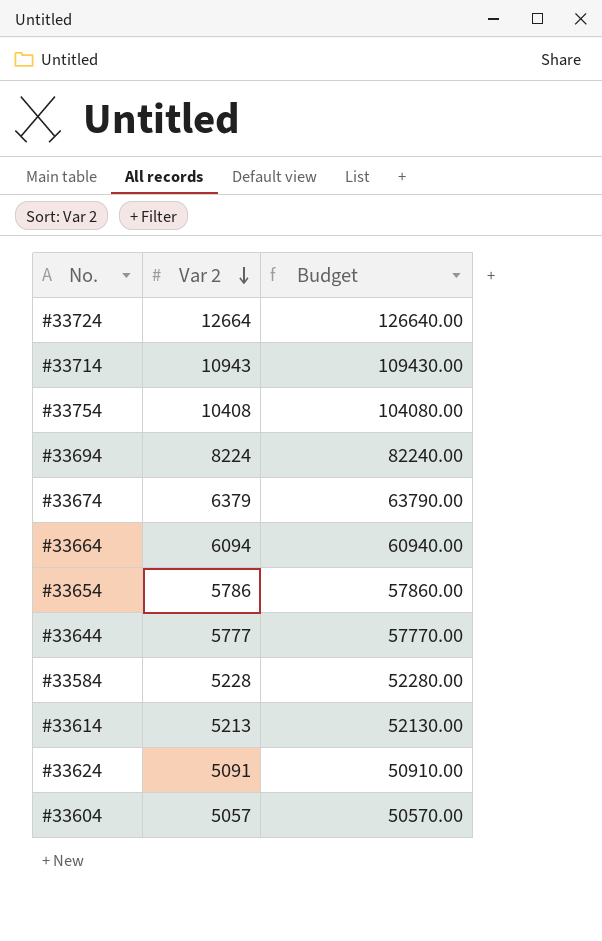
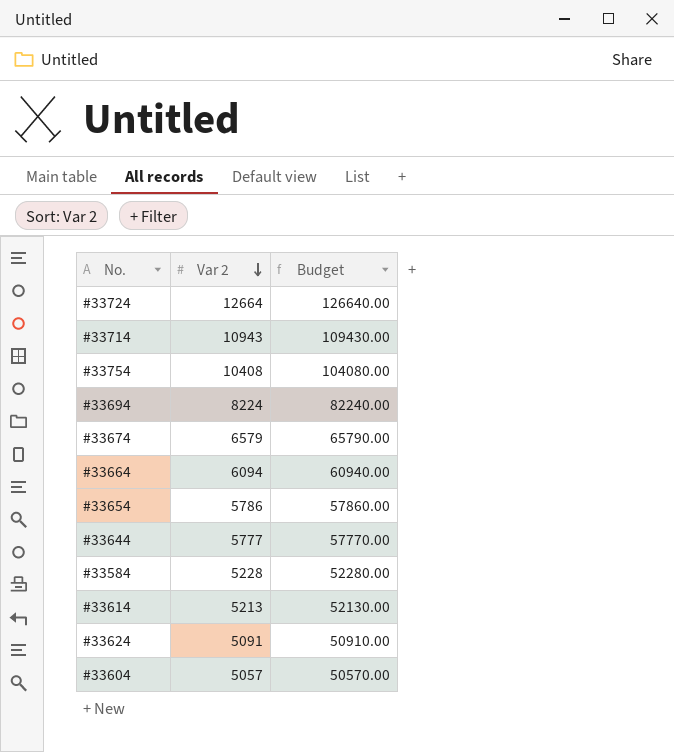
#33674 | Var 2: 6379 -> 6579
#33674 | Budget: 63790.00 -> 65790.00

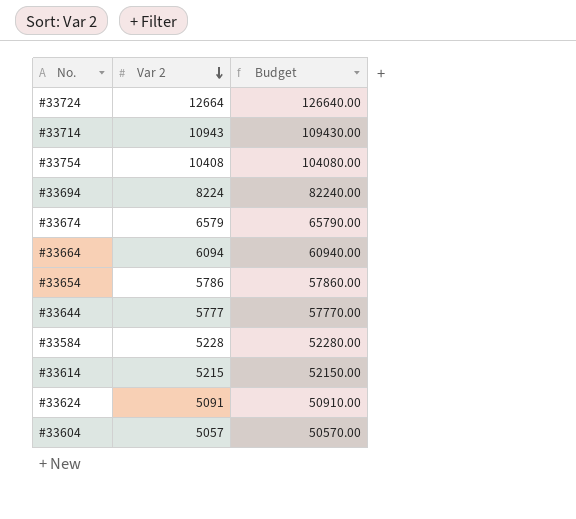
#33614 | Var 2: 5213 -> 5215
#33614 | Budget: 52130.00 -> 52150.00

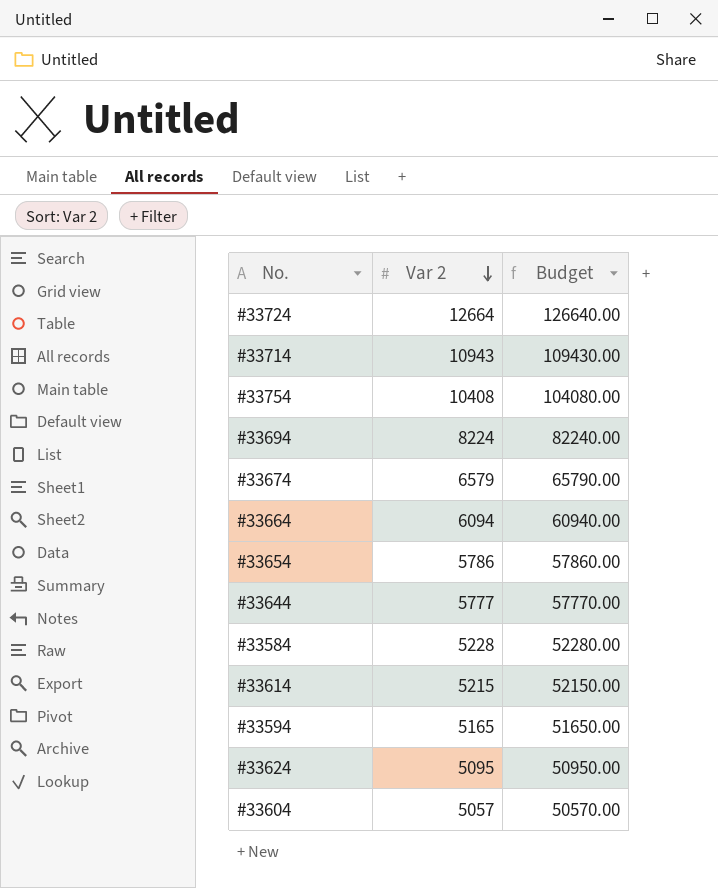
row #33594: none -> 5165 | 51650.00
#33624 | Var 2: 5091 -> 5095
#33624 | Budget: 50910.00 -> 50950.00

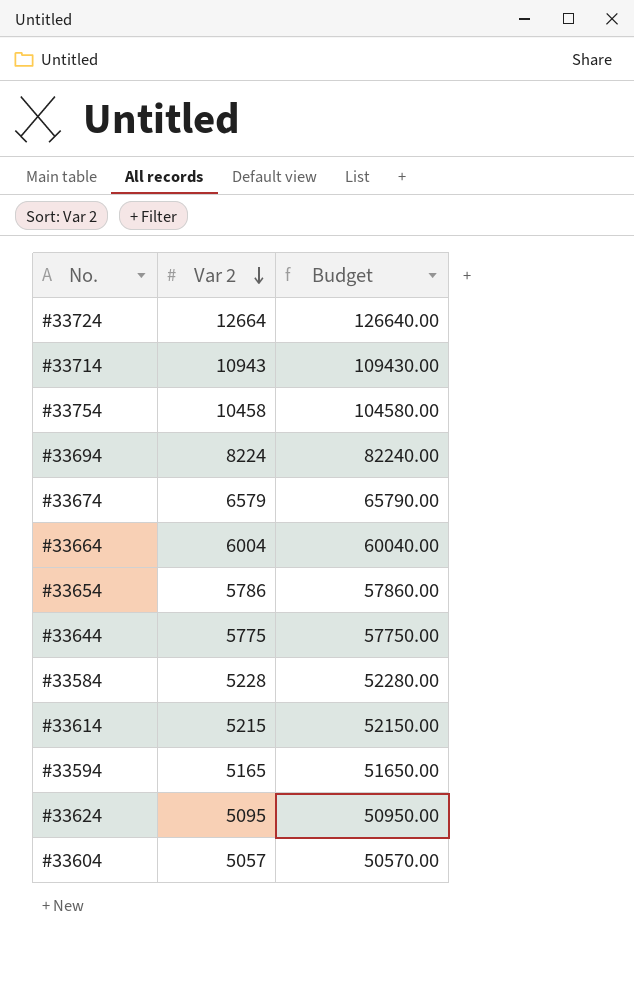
#33754 | Var 2: 10408 -> 10458
#33754 | Budget: 104080.00 -> 104580.00
#33664 | Var 2: 6094 -> 6004
#33664 | Budget: 60940.00 -> 60040.00
#33644 | Var 2: 5777 -> 5775
#33644 | Budget: 57770.00 -> 57750.00

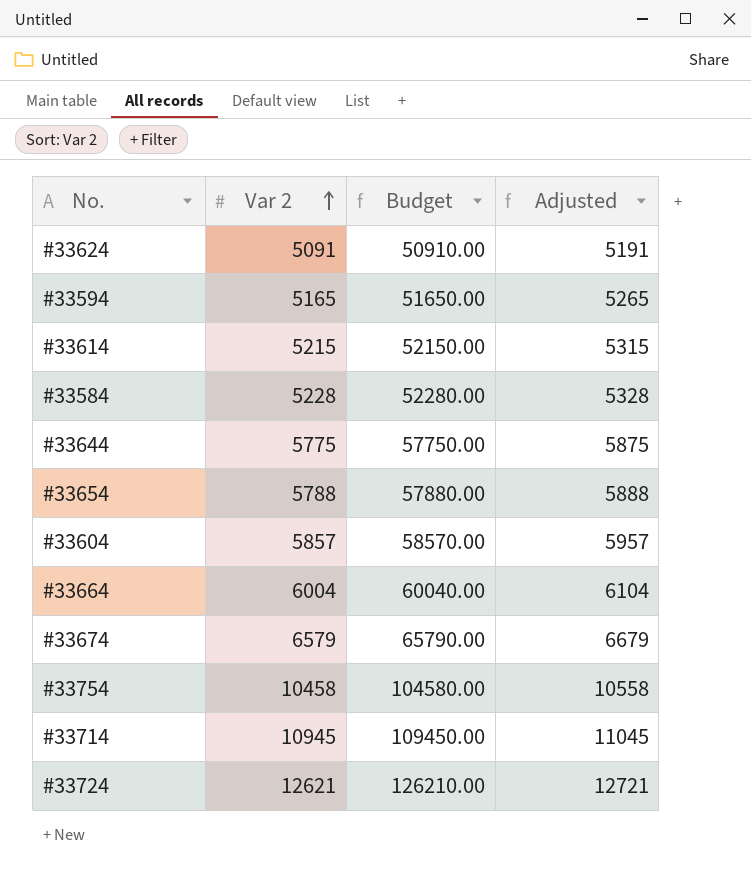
row order: Var 2 descending -> Var 2 ascending
column Adjusted | formula: none -> [Var 2] + 100
row #33694: 8224 | 82240.00 -> none
#33624 | Var 2: 5095 -> 5091
#33624 | Budget: 50950.00 -> 50910.00
#33654 | Var 2: 5786 -> 5788
#33654 | Budget: 57860.00 -> 57880.00
#33604 | Var 2: 5057 -> 5857
#33604 | Budget: 50570.00 -> 58570.00
#33714 | Var 2: 10943 -> 10945
#33714 | Budget: 109430.00 -> 109450.00
#33724 | Var 2: 12664 -> 12621
#33724 | Budget: 126640.00 -> 126210.00

